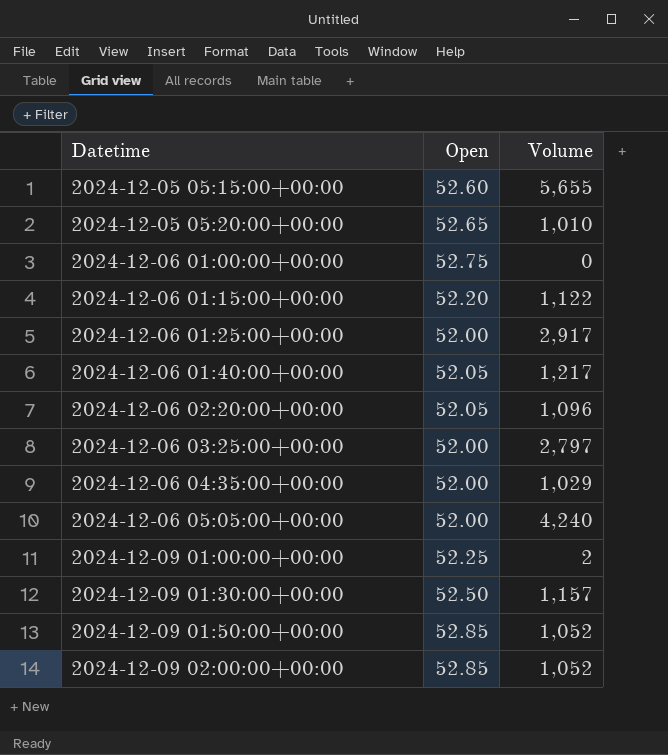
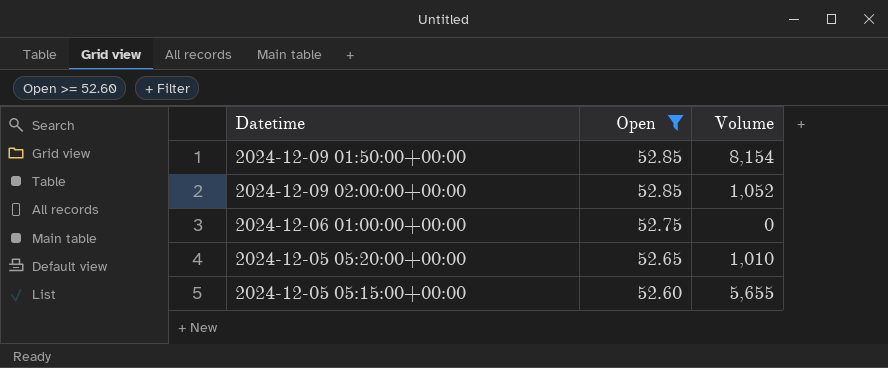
filter: none -> Open >= 52.60
row order: Datetime ascending -> Open descending
2024-12-09 01:50:00+00:00 | Volume: 1,052 -> 8,154

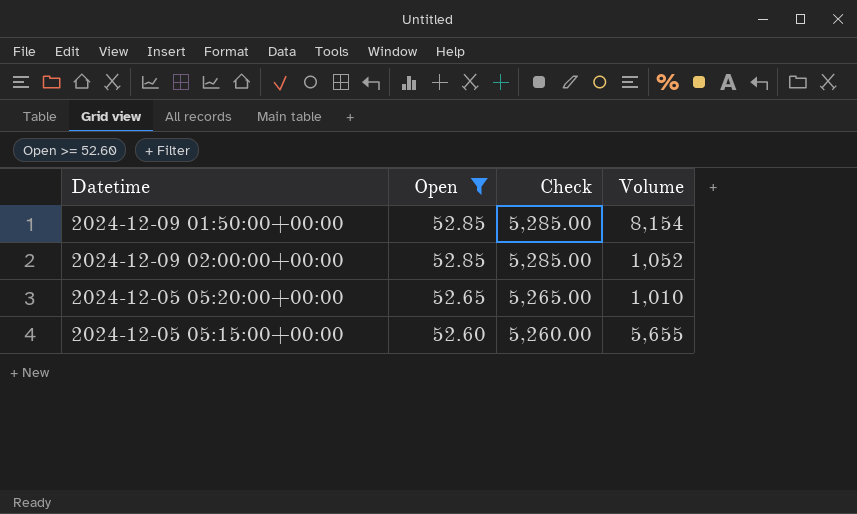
column Check | formula: none -> [Open] * 100
row 2024-12-06 01:00:00+00:00: 52.75 | 0 -> none

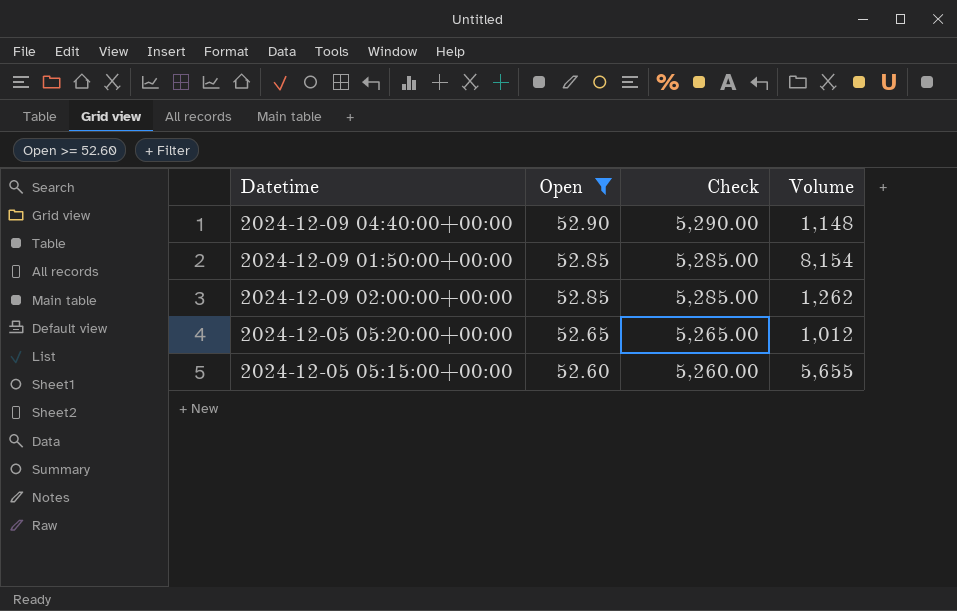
row 2024-12-09 04:40:00+00:00: none -> 52.90 | 5,290.00 | 1,148
2024-12-09 02:00:00+00:00 | Volume: 1,052 -> 1,262
2024-12-05 05:20:00+00:00 | Volume: 1,010 -> 1,012

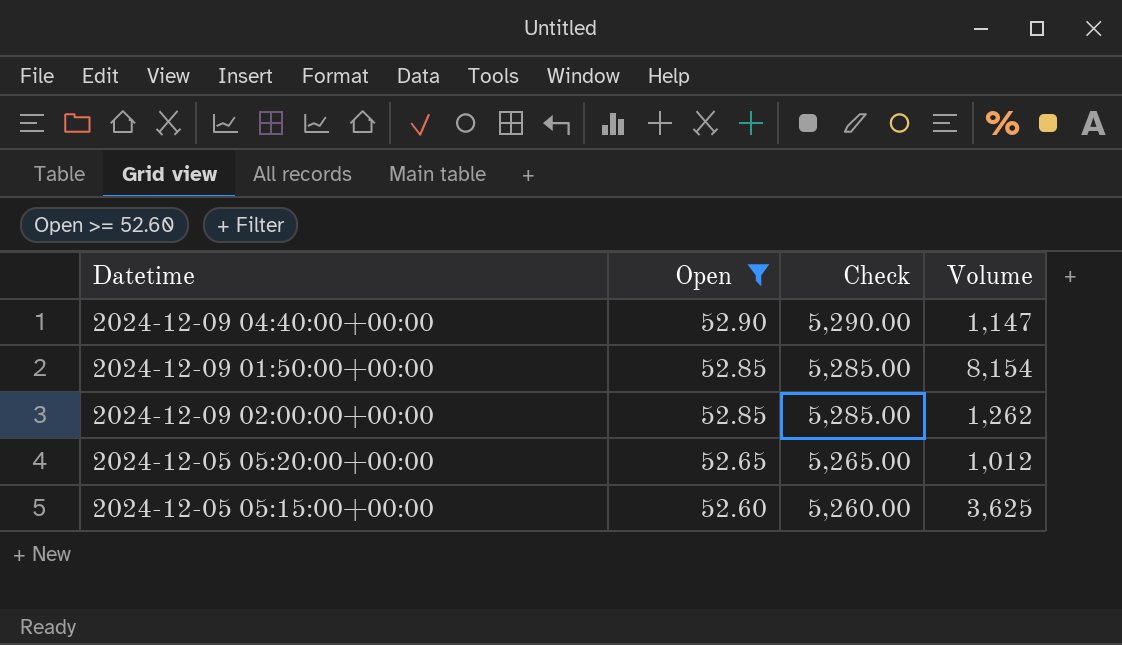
2024-12-09 04:40:00+00:00 | Volume: 1,148 -> 1,147
2024-12-05 05:15:00+00:00 | Volume: 5,655 -> 3,625

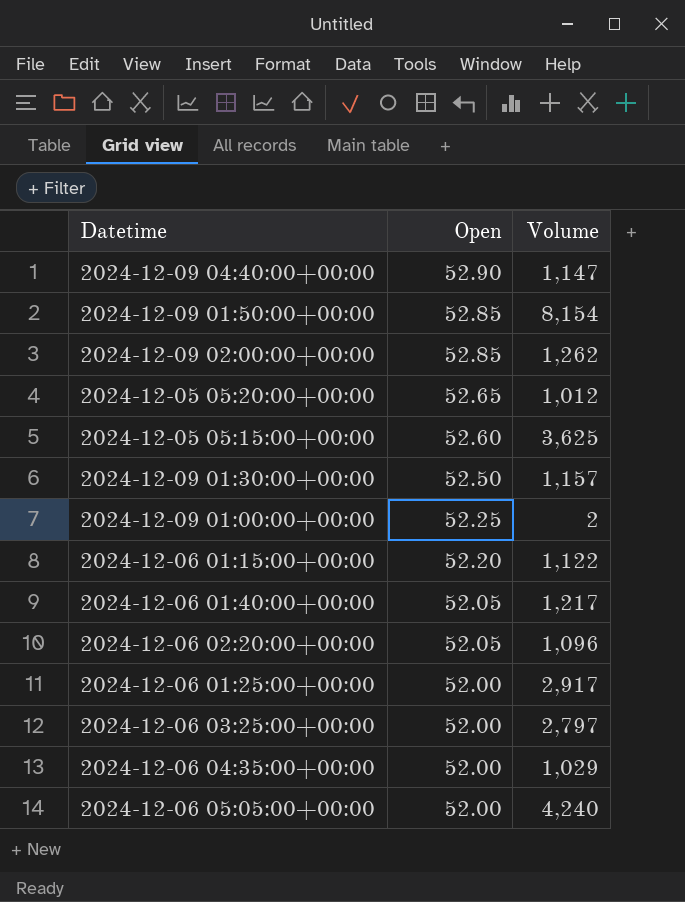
filter: Open >= 52.60 -> none
column Check | formula: [Open] * 100 -> none

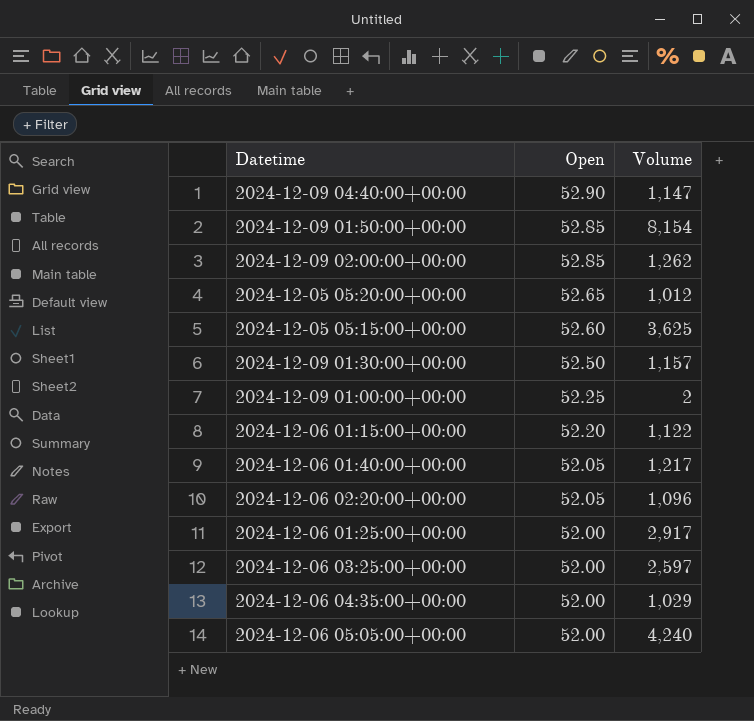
2024-12-06 03:25:00+00:00 | Volume: 2,797 -> 2,597

